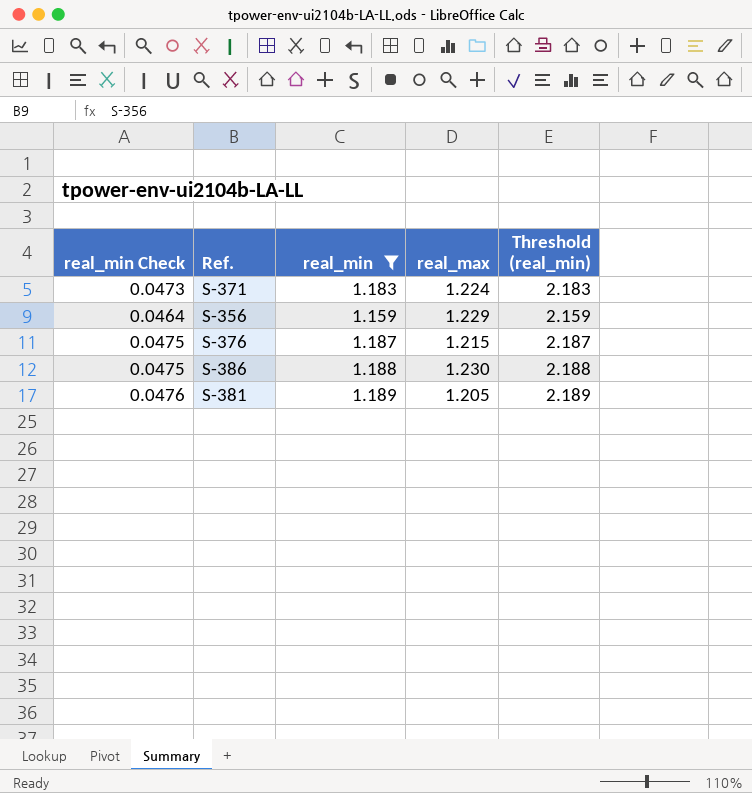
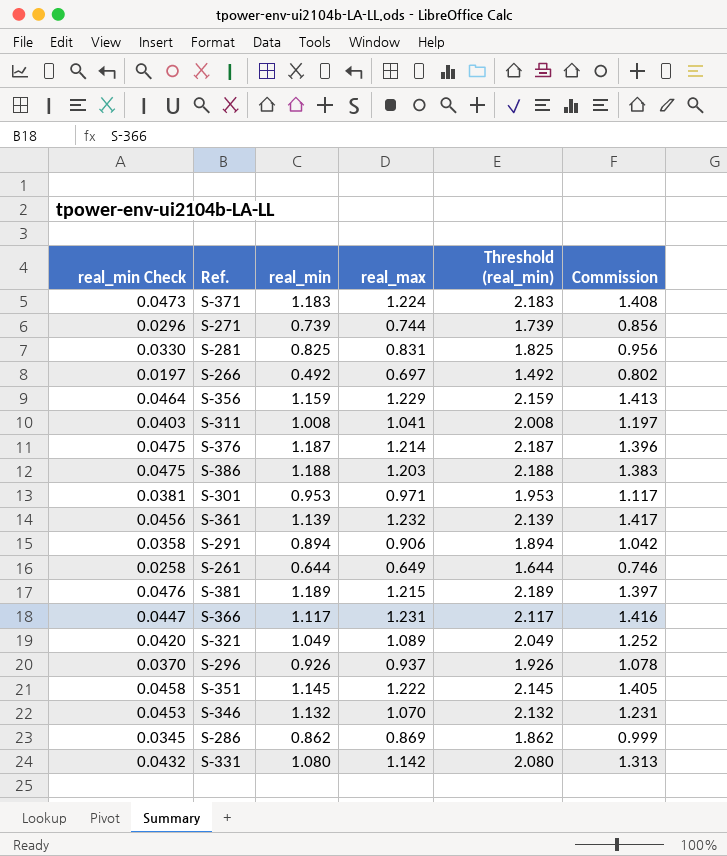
filter: real_min >= 1.159 -> none
column Commission | formula: none -> [real_max] * 1.15
S-376 | real_max: 1.215 -> 1.214
S-386 | real_max: 1.230 -> 1.203
S-381 | real_max: 1.205 -> 1.215

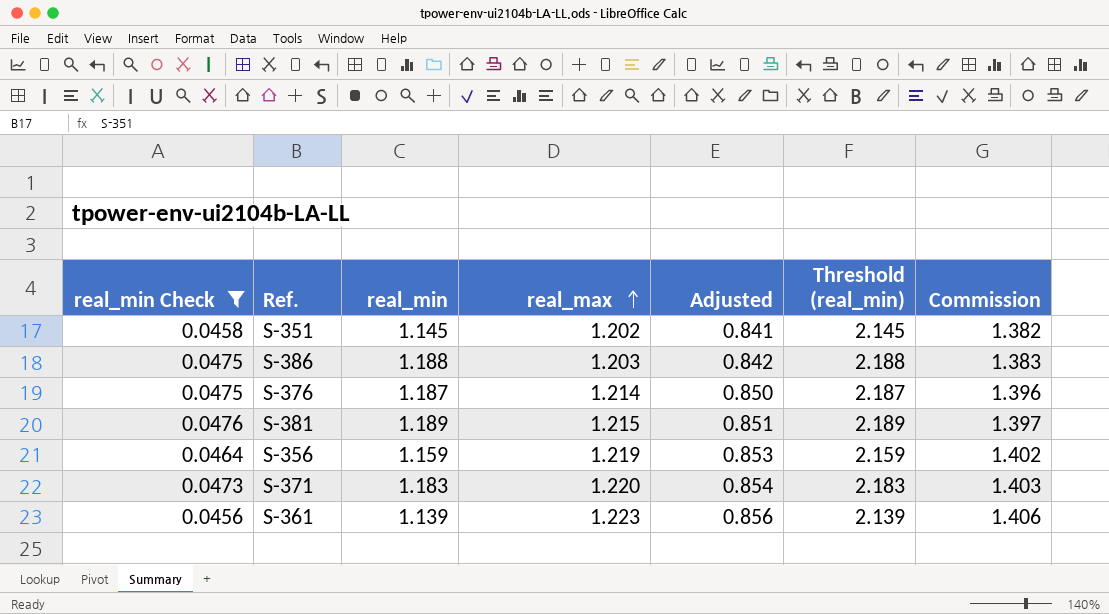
filter: none -> real_min Check >= 0.0456
row order: none -> real_max ascending
column Adjusted | formula: none -> [real_max] * 0.7
S-351 | real_max: 1.222 -> 1.202
S-351 | Commission: 1.405 -> 1.382
S-356 | real_max: 1.229 -> 1.219
S-356 | Commission: 1.413 -> 1.402
S-371 | real_max: 1.224 -> 1.220
S-371 | Commission: 1.408 -> 1.403
S-361 | real_max: 1.232 -> 1.223
S-361 | Commission: 1.417 -> 1.406

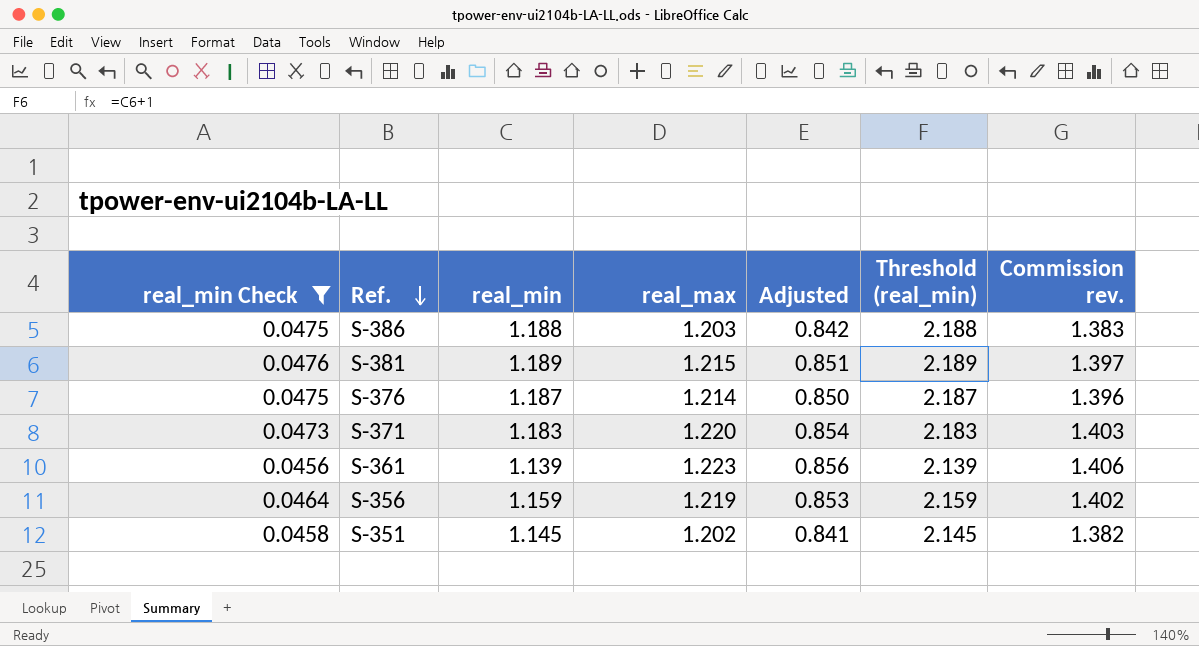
row order: real_max ascending -> Ref. descending
column name: Commission -> Commission rev.

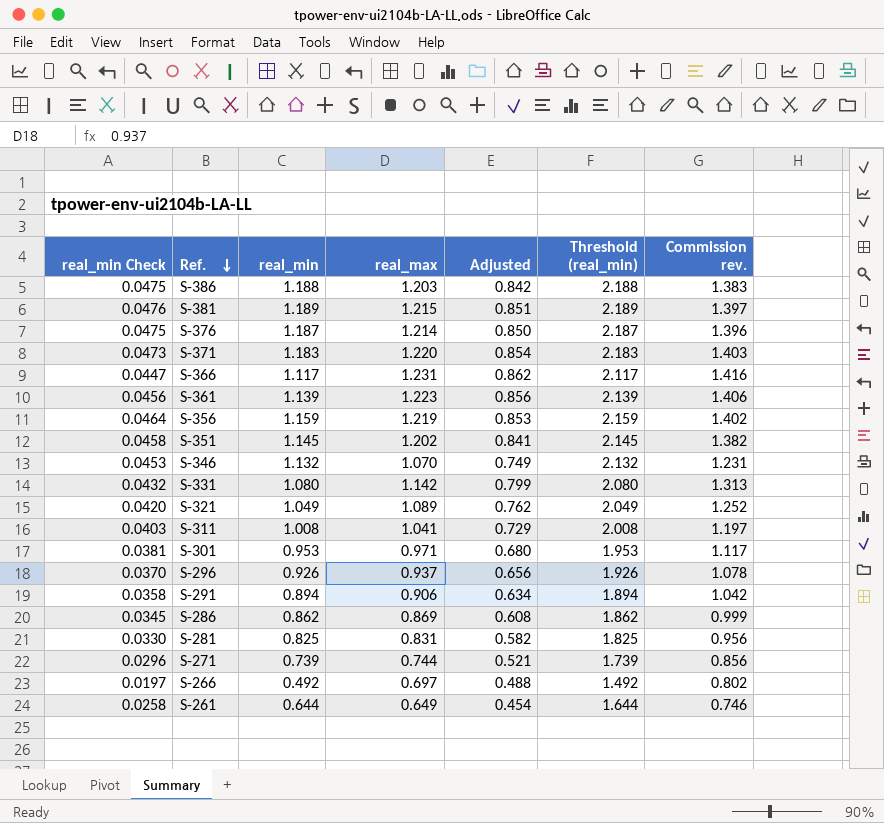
filter: real_min Check >= 0.0456 -> none

